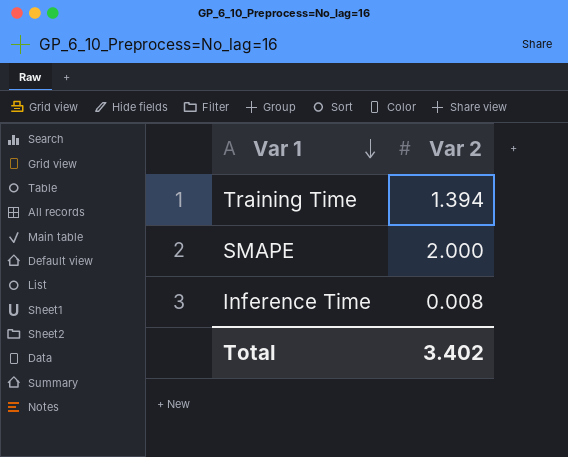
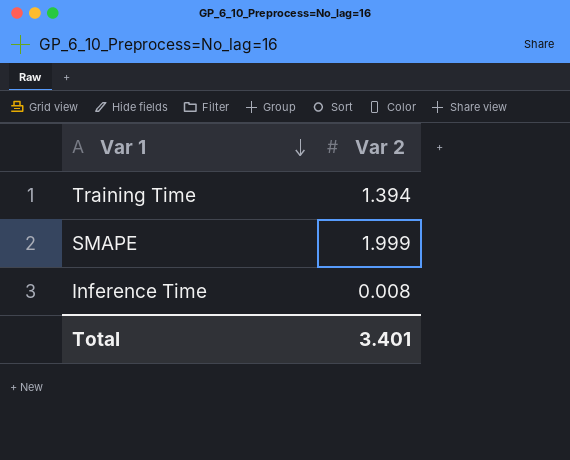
SMAPE | Var 2: 2.000 -> 1.999
Total | Var 2: 3.402 -> 3.401

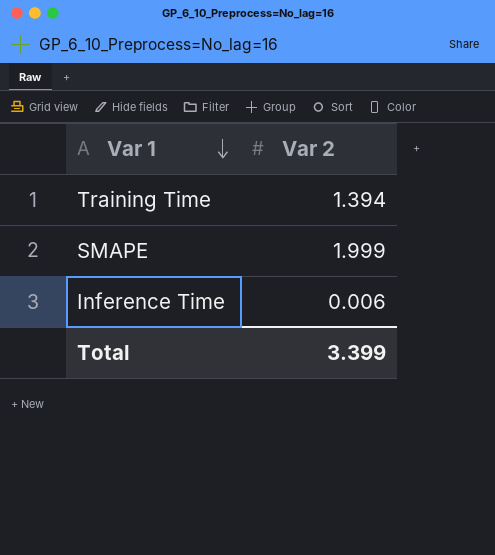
Inference Time | Var 2: 0.008 -> 0.006
Total | Var 2: 3.401 -> 3.399

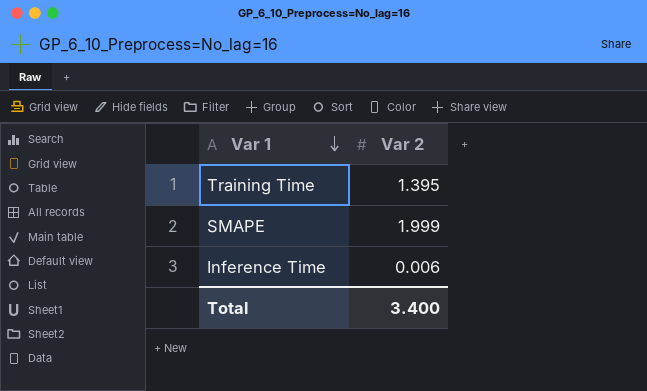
Training Time | Var 2: 1.394 -> 1.395
Total | Var 2: 3.399 -> 3.400

